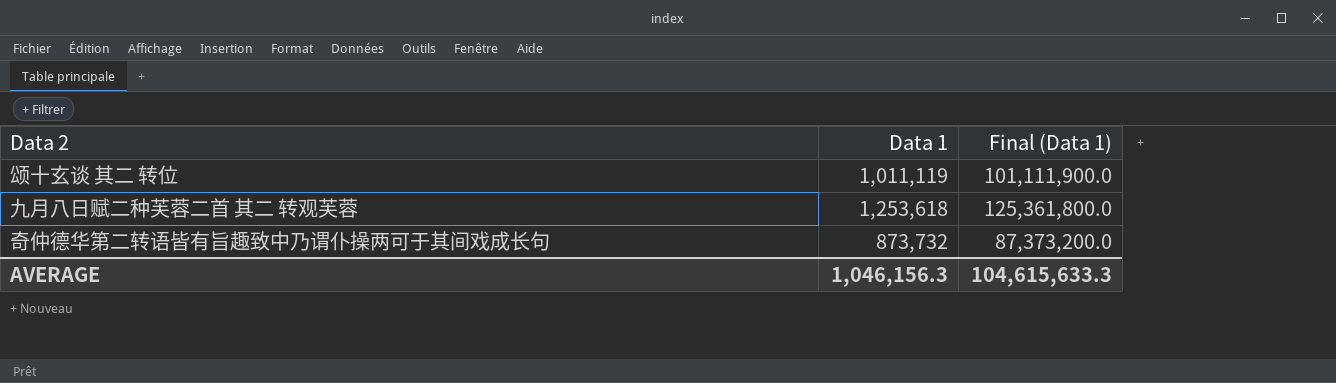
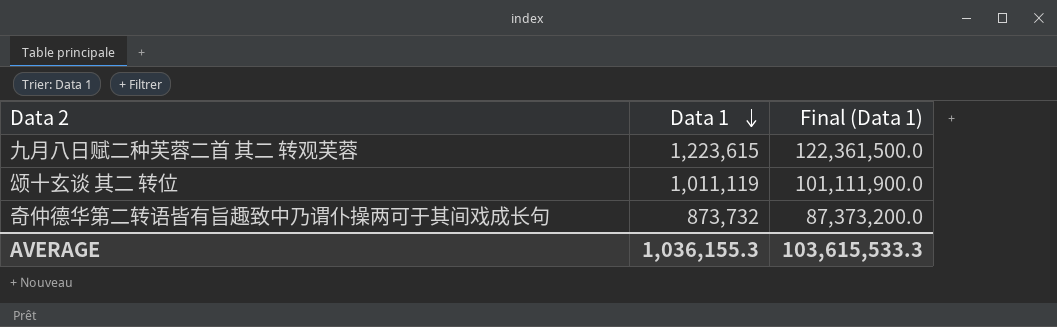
row order: none -> Data 1 descending
九月八日赋二种芙蓉二首 其二 转观芙蓉 | Data 1: 1,253,618 -> 1,223,615
九月八日赋二种芙蓉二首 其二 转观芙蓉 | Final (Data 1): 125,361,800.0 -> 122,361,500.0
AVERAGE | Data 1: 1,046,156.3 -> 1,036,155.3
AVERAGE | Final (Data 1): 104,615,633.3 -> 103,615,533.3

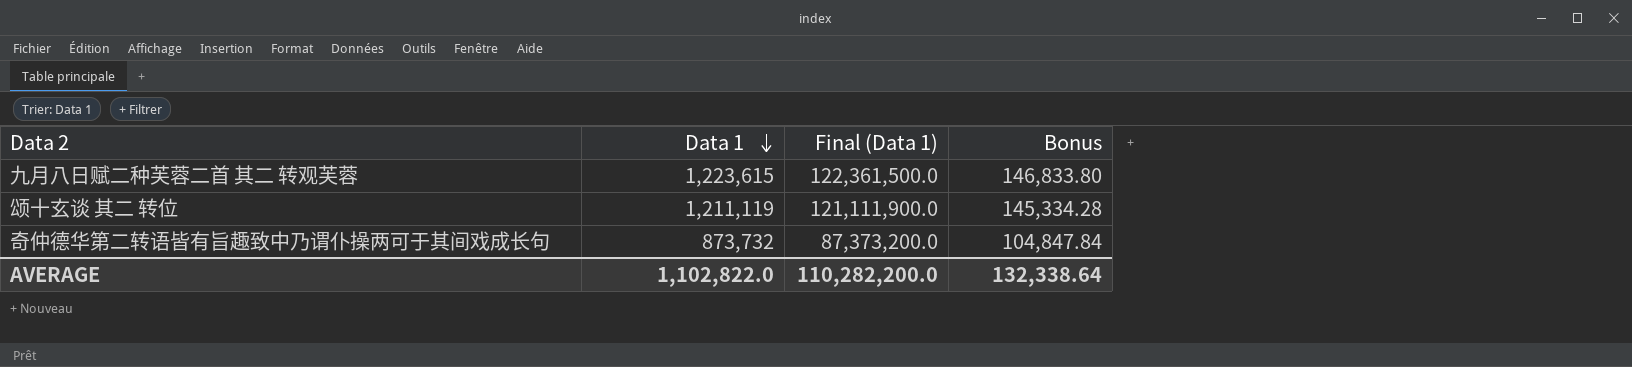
column Bonus | formula: none -> [Data 1] * 0.12
颂十玄谈 其二 转位 | Data 1: 1,011,119 -> 1,211,119
颂十玄谈 其二 转位 | Final (Data 1): 101,111,900.0 -> 121,111,900.0
AVERAGE | Data 1: 1,036,155.3 -> 1,102,822.0
AVERAGE | Final (Data 1): 103,615,533.3 -> 110,282,200.0

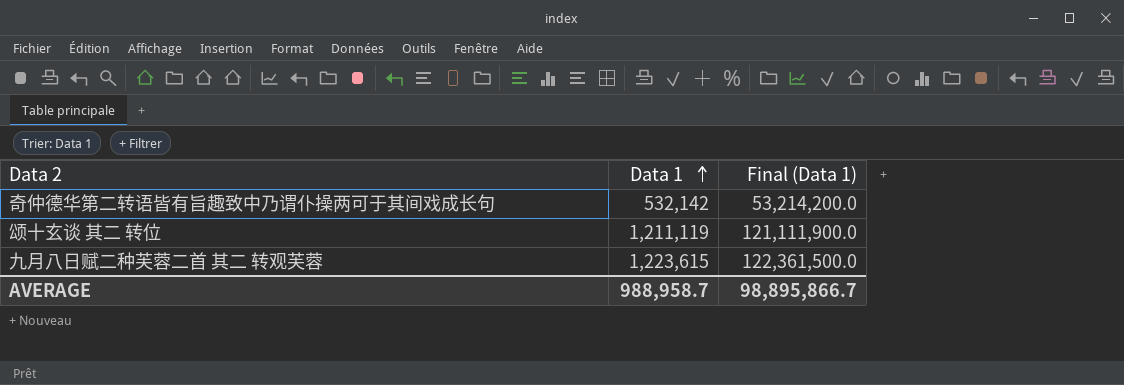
row order: Data 1 descending -> Data 1 ascending
column Bonus | formula: [Data 1] * 0.12 -> none
奇仲德华第二转语皆有旨趣致中乃谓仆操两可于其间戏成长句 | Data 1: 873,732 -> 532,142
奇仲德华第二转语皆有旨趣致中乃谓仆操两可于其间戏成长句 | Final (Data 1): 87,373,200.0 -> 53,214,200.0
AVERAGE | Data 1: 1,102,822.0 -> 988,958.7
AVERAGE | Final (Data 1): 110,282,200.0 -> 98,895,866.7

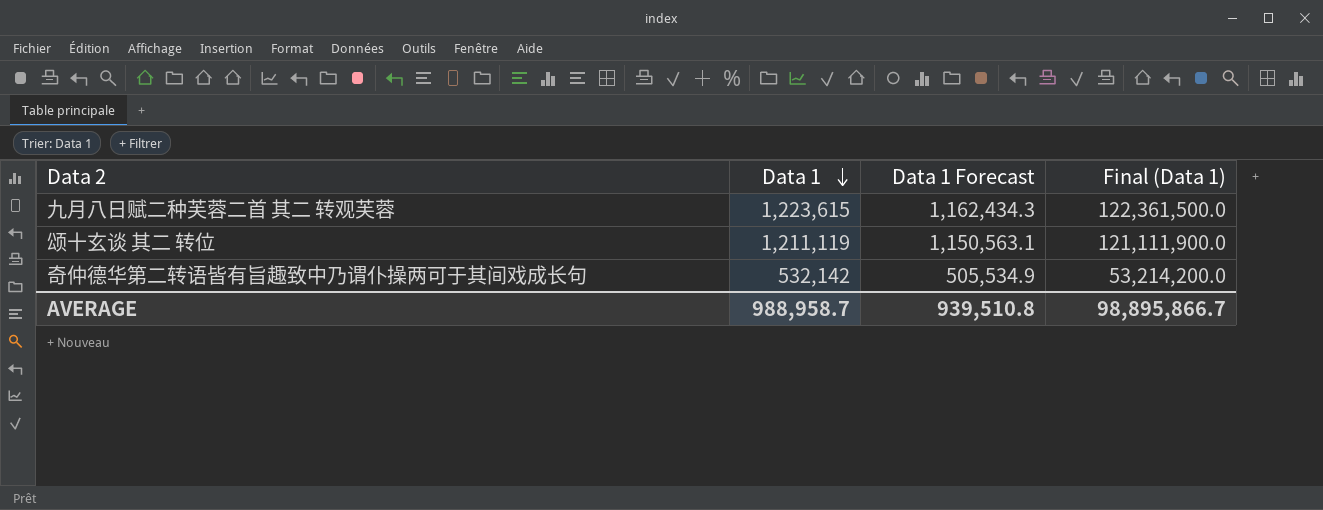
row order: Data 1 ascending -> Data 1 descending
column Data 1 Forecast | formula: none -> [Data 1] * 0.95

